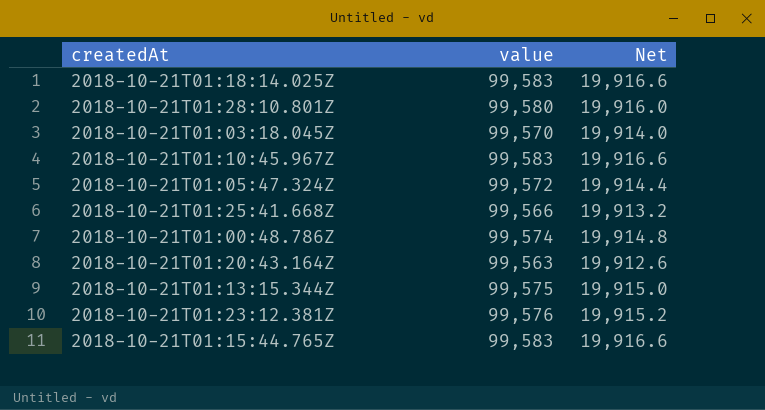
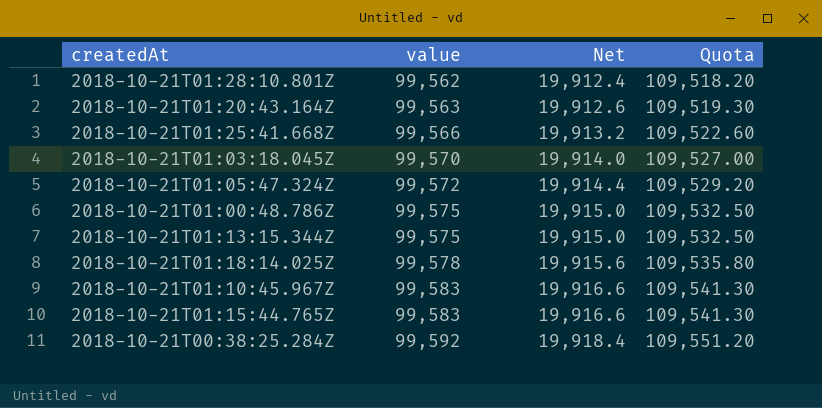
row order: none -> value ascending
column Quota | formula: none -> [value] * 1.1
row 2018-10-21T01:23:12.381Z: 99,576 | 19,915.2 -> none
2018-10-21T01:28:10.801Z | value: 99,580 -> 99,562
2018-10-21T01:28:10.801Z | Net: 19,916.0 -> 19,912.4
2018-10-21T01:00:48.786Z | value: 99,574 -> 99,575
2018-10-21T01:00:48.786Z | Net: 19,914.8 -> 19,915.0
2018-10-21T01:18:14.025Z | value: 99,583 -> 99,578
2018-10-21T01:18:14.025Z | Net: 19,916.6 -> 19,915.6
row 2018-10-21T00:38:25.284Z: none -> 99,592 | 19,918.4 | 109,551.20

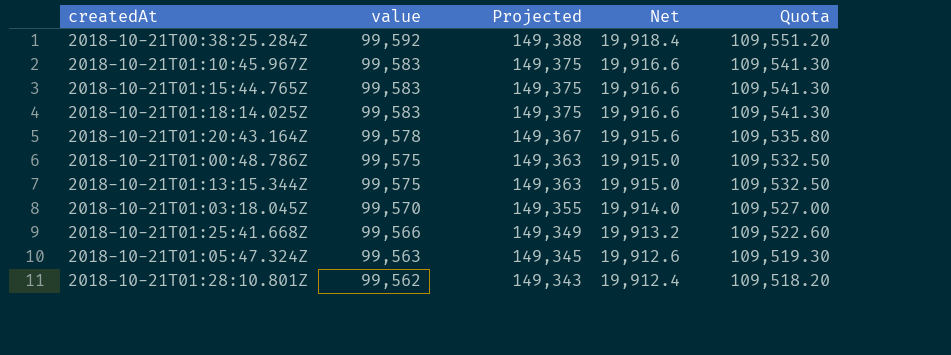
row order: value ascending -> value descending
column Projected | formula: none -> [value] * 1.5
2018-10-21T01:18:14.025Z | value: 99,578 -> 99,583
2018-10-21T01:18:14.025Z | Net: 19,915.6 -> 19,916.6
2018-10-21T01:18:14.025Z | Quota: 109,535.80 -> 109,541.30
2018-10-21T01:20:43.164Z | value: 99,563 -> 99,578
2018-10-21T01:20:43.164Z | Net: 19,912.6 -> 19,915.6
2018-10-21T01:20:43.164Z | Quota: 109,519.30 -> 109,535.80
2018-10-21T01:05:47.324Z | value: 99,572 -> 99,563
2018-10-21T01:05:47.324Z | Net: 19,914.4 -> 19,912.6
2018-10-21T01:05:47.324Z | Quota: 109,529.20 -> 109,519.30

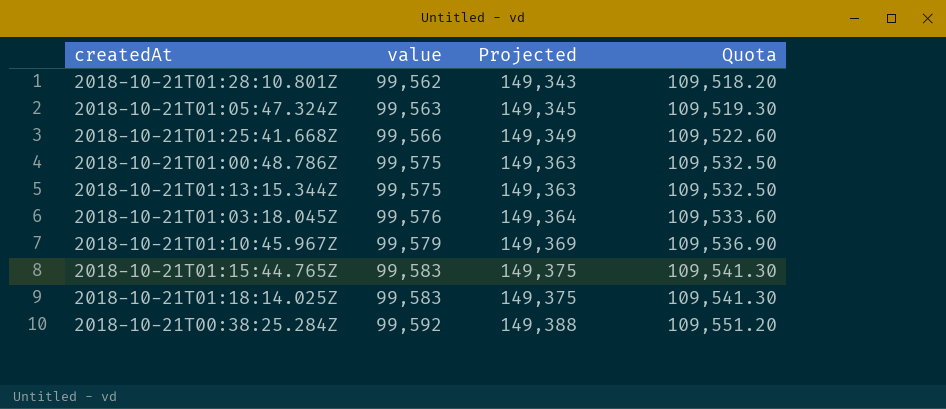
row order: value descending -> value ascending
column Net | formula: [value] * 0.2 -> none
row 2018-10-21T01:20:43.164Z: 99,578 | 149,367 | 19,915.6 | 109,535.80 -> none
2018-10-21T01:03:18.045Z | value: 99,570 -> 99,576
2018-10-21T01:03:18.045Z | Projected: 149,355 -> 149,364
2018-10-21T01:03:18.045Z | Quota: 109,527.00 -> 109,533.60
2018-10-21T01:10:45.967Z | value: 99,583 -> 99,579
2018-10-21T01:10:45.967Z | Projected: 149,375 -> 149,369
2018-10-21T01:10:45.967Z | Quota: 109,541.30 -> 109,536.90

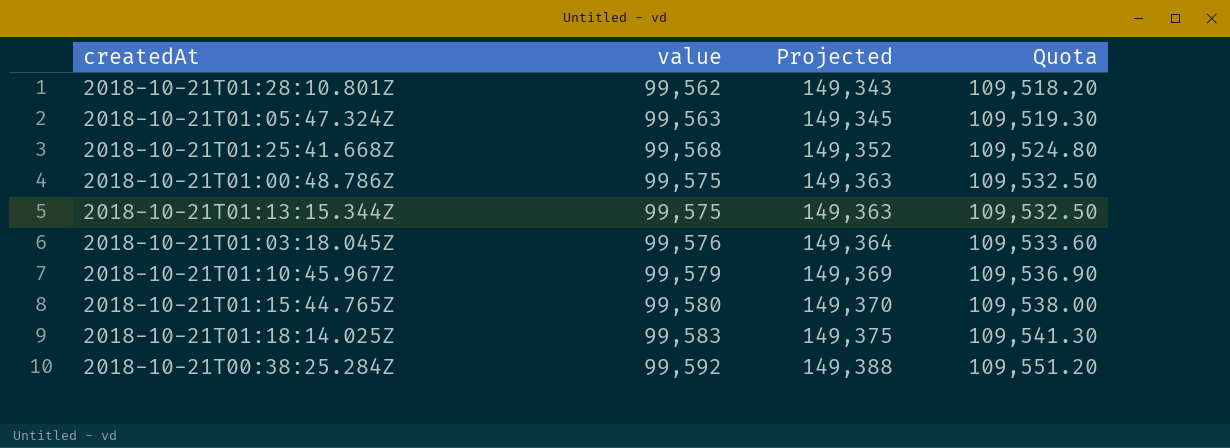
2018-10-21T01:25:41.668Z | value: 99,566 -> 99,568
2018-10-21T01:25:41.668Z | Projected: 149,349 -> 149,352
2018-10-21T01:25:41.668Z | Quota: 109,522.60 -> 109,524.80
2018-10-21T01:15:44.765Z | value: 99,583 -> 99,580
2018-10-21T01:15:44.765Z | Projected: 149,375 -> 149,370
2018-10-21T01:15:44.765Z | Quota: 109,541.30 -> 109,538.00

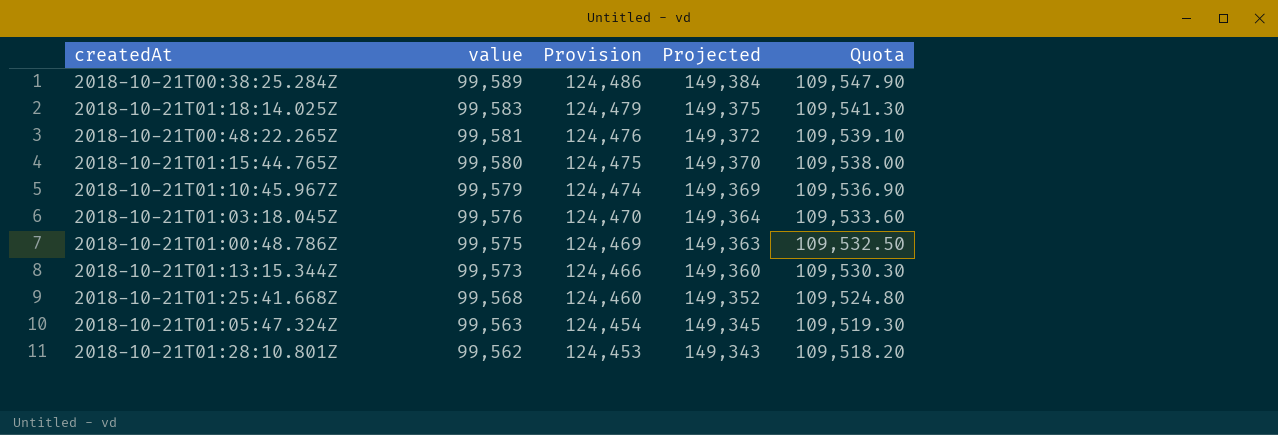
row order: value ascending -> value descending
column Provision | formula: none -> [value] * 1.25
2018-10-21T00:38:25.284Z | value: 99,592 -> 99,589
2018-10-21T00:38:25.284Z | Projected: 149,388 -> 149,384
2018-10-21T00:38:25.284Z | Quota: 109,551.20 -> 109,547.90
row 2018-10-21T00:48:22.265Z: none -> 99,581 | 124,476 | 149,372 | 109,539.10
2018-10-21T01:13:15.344Z | value: 99,575 -> 99,573
2018-10-21T01:13:15.344Z | Projected: 149,363 -> 149,360
2018-10-21T01:13:15.344Z | Quota: 109,532.50 -> 109,530.30

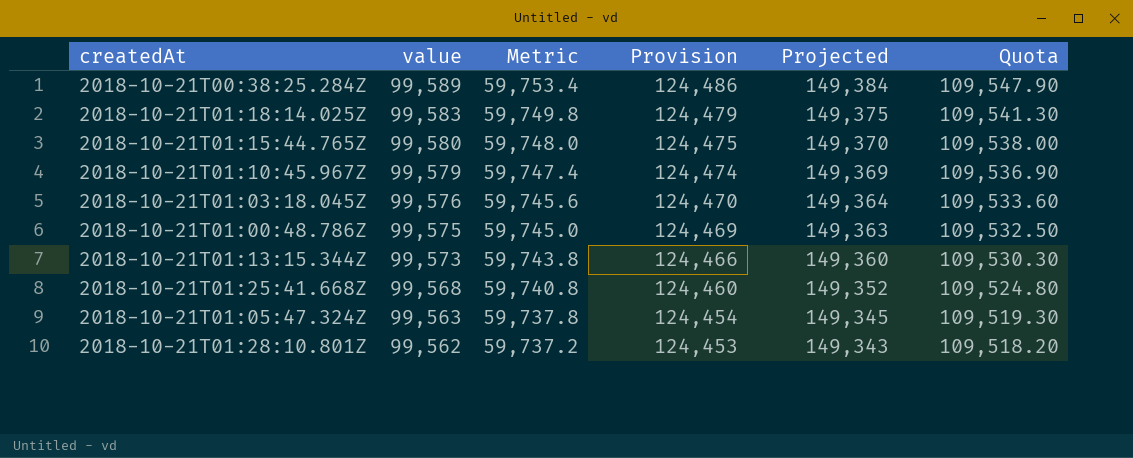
column Metric | formula: none -> [value] * 0.6
row 2018-10-21T00:48:22.265Z: 99,581 | 124,476 | 149,372 | 109,539.10 -> none

